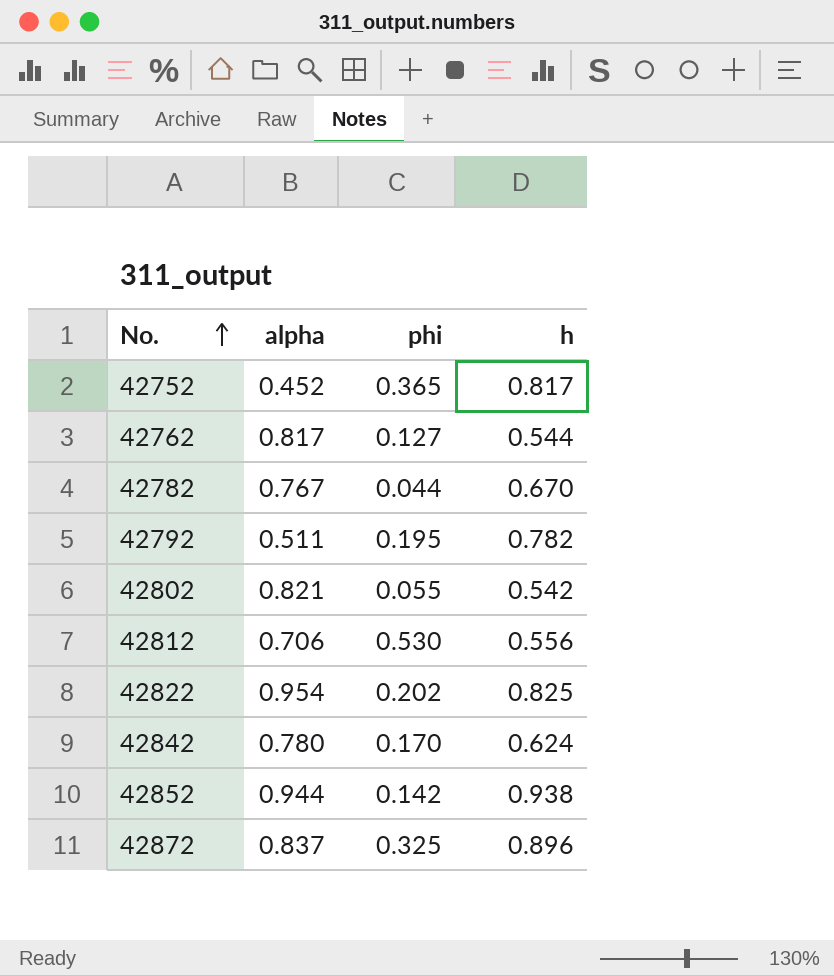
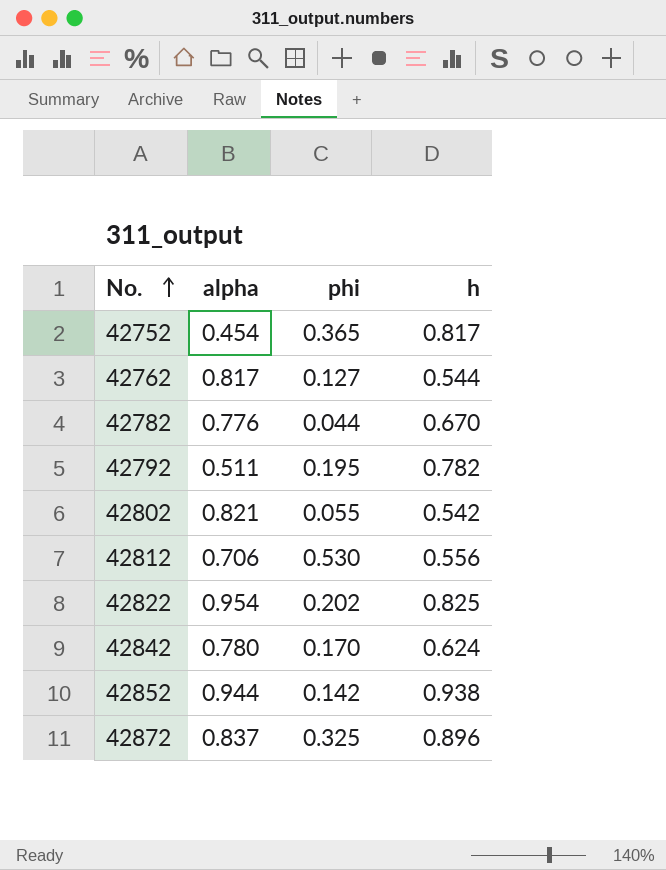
42752 | alpha: 0.452 -> 0.454
42782 | alpha: 0.767 -> 0.776

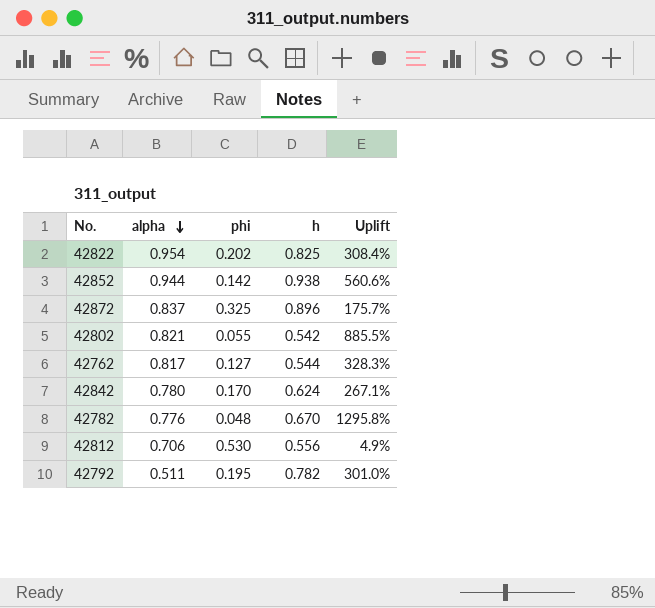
row order: No. ascending -> alpha descending
column Uplift | formula: none -> ([h] - [phi]) / [phi]
row 42752: 0.454 | 0.365 | 0.817 -> none
42782 | phi: 0.044 -> 0.048

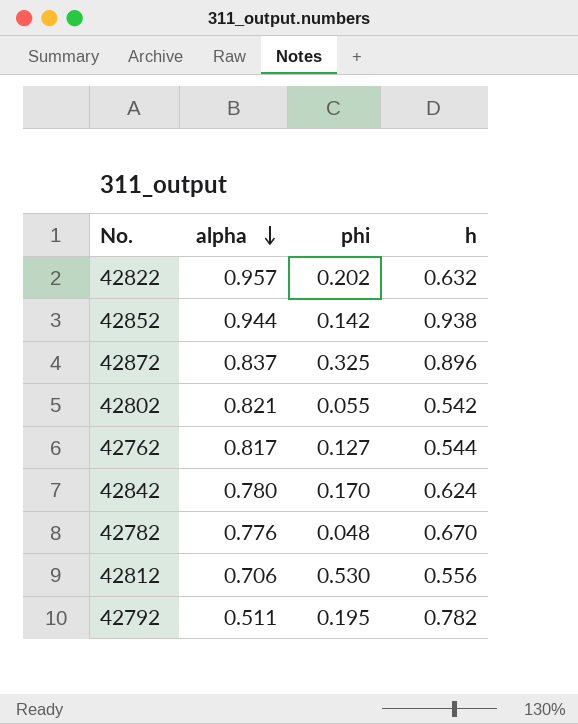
column Uplift | formula: ([h] - [phi]) / [phi] -> none
42822 | alpha: 0.954 -> 0.957
42822 | h: 0.825 -> 0.632

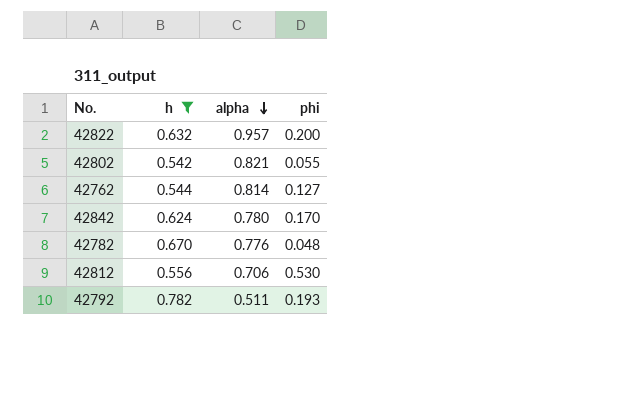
filter: none -> h <= 0.782
column h | position: 4 -> 2
42822 | phi: 0.202 -> 0.200
42762 | alpha: 0.817 -> 0.814
42792 | phi: 0.195 -> 0.193

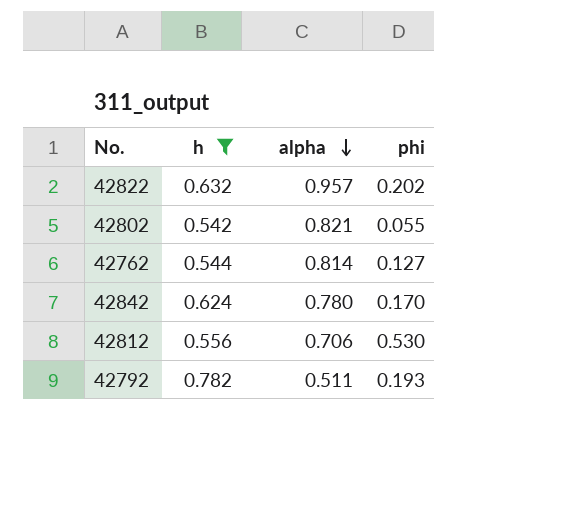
row 42782: 0.670 | 0.776 | 0.048 -> none
42822 | phi: 0.200 -> 0.202

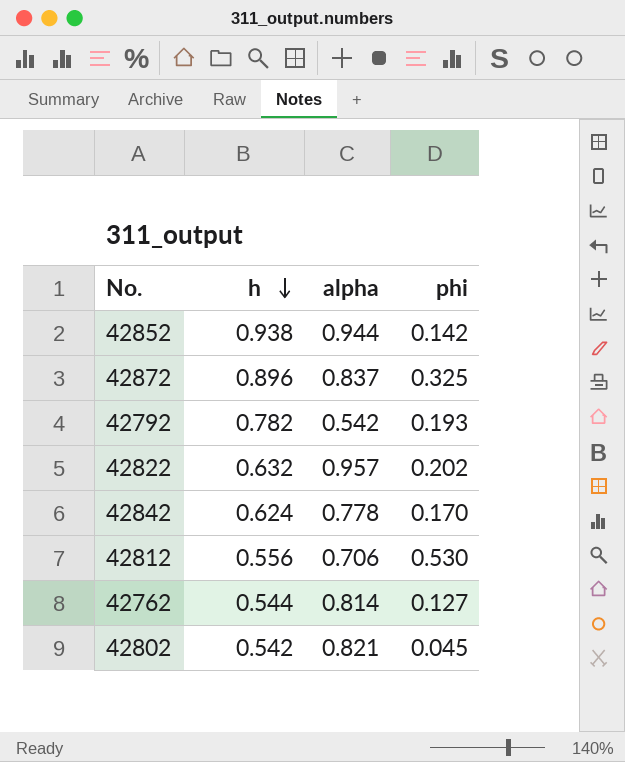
filter: h <= 0.782 -> none
row order: alpha descending -> h descending
42792 | alpha: 0.511 -> 0.542
42842 | alpha: 0.780 -> 0.778
42802 | phi: 0.055 -> 0.045

